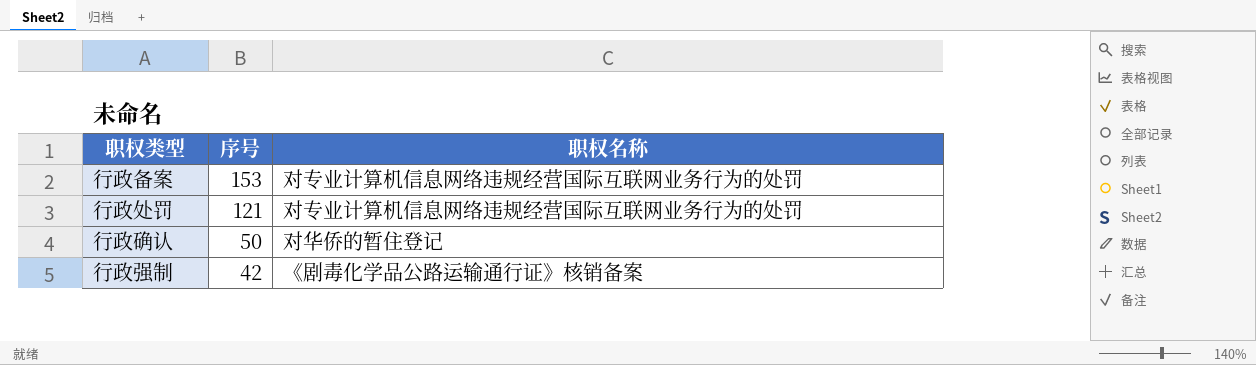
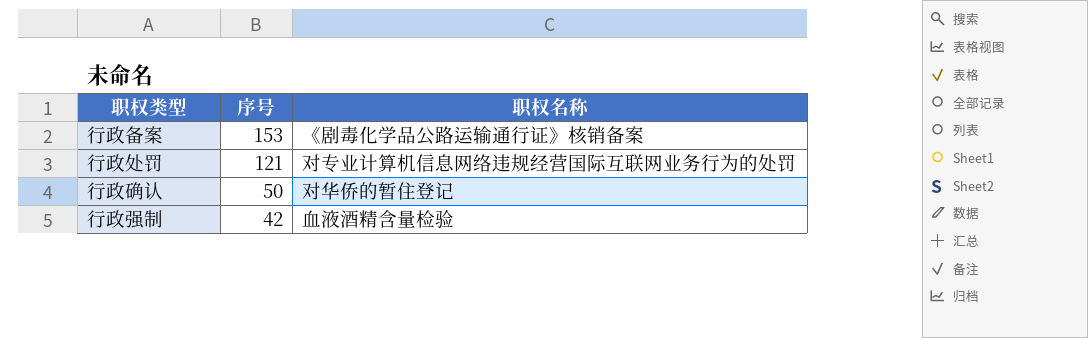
行政备案 | 职权名称: 对专业计算机信息网络违规经营国际互联网业务行为的处罚 -> 《剧毒化学品公路运输通行证》核销备案
行政强制 | 职权名称: 《剧毒化学品公路运输通行证》核销备案 -> 血液酒精含量检验

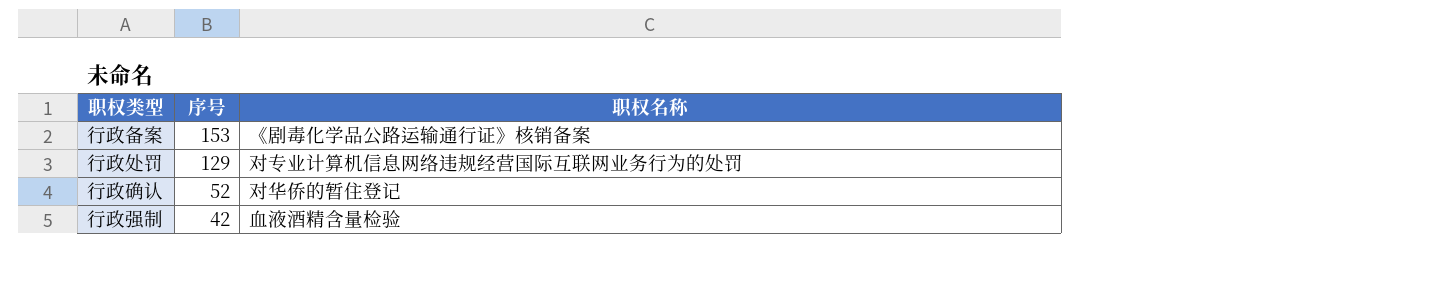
行政处罚 | 序号: 121 -> 129
行政确认 | 序号: 50 -> 52

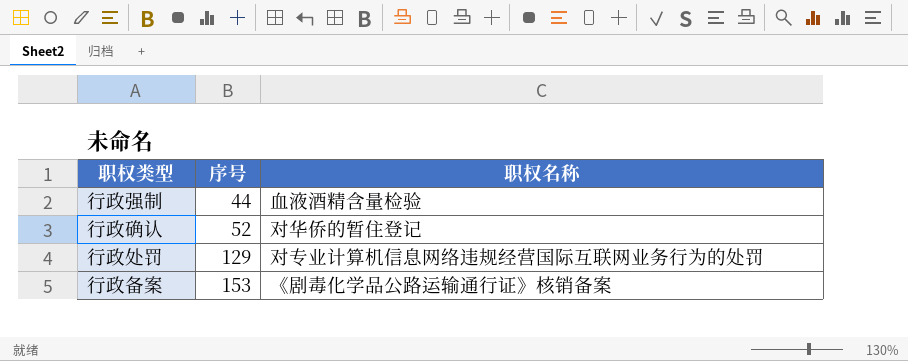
row order: 序号 descending -> 序号 ascending
行政强制 | 序号: 42 -> 44

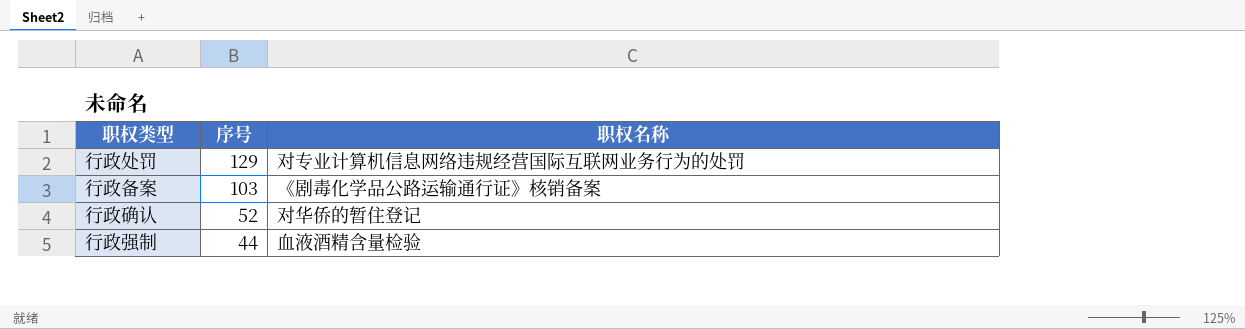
row order: 序号 ascending -> 序号 descending
行政备案 | 序号: 153 -> 103

